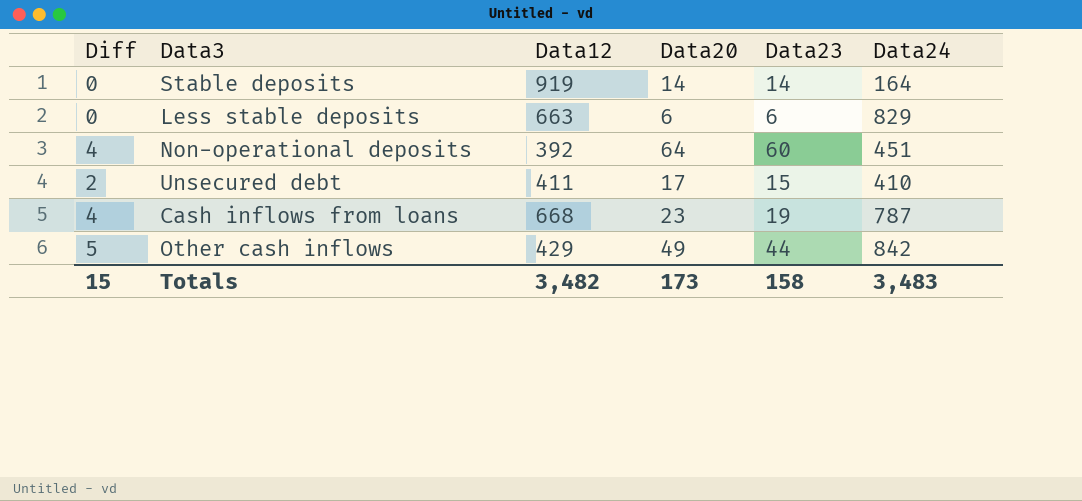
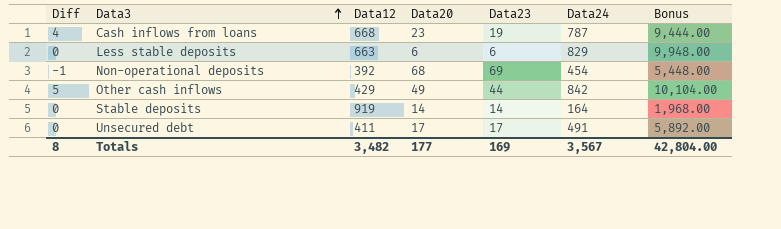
row order: none -> Data3 ascending
column Bonus | formula: none -> [Data24] * 12
Non-operational deposits | Diff: 4 -> -1
Non-operational deposits | Data20: 64 -> 68
Non-operational deposits | Data23: 60 -> 69
Non-operational deposits | Data24: 451 -> 454
Unsecured debt | Diff: 2 -> 0
Unsecured debt | Data23: 15 -> 17
Unsecured debt | Data24: 410 -> 491
Totals | Diff: 15 -> 8
Totals | Data20: 173 -> 177
Totals | Data23: 158 -> 169
Totals | Data24: 3,483 -> 3,567

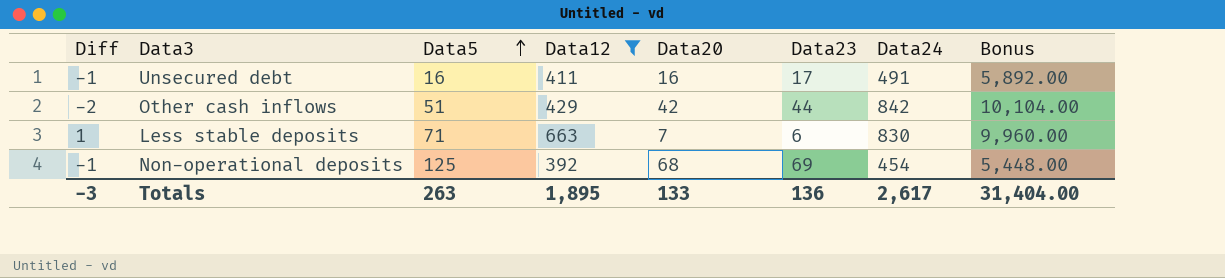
filter: none -> Data12 <= 663
row order: Data3 ascending -> Data5 ascending
column Data5 | position: none -> 3
Unsecured debt | Diff: 0 -> -1
Unsecured debt | Data20: 17 -> 16
Other cash inflows | Diff: 5 -> -2
Other cash inflows | Data20: 49 -> 42
Less stable deposits | Diff: 0 -> 1
Less stable deposits | Data20: 6 -> 7
Less stable deposits | Data24: 829 -> 830
Less stable deposits | Bonus: 9,948.00 -> 9,960.00
Totals | Diff: 8 -> -3
Totals | Data12: 3,482 -> 1,895
Totals | Data20: 177 -> 133
Totals | Data23: 169 -> 136
Totals | Data24: 3,567 -> 2,617
Totals | Bonus: 42,804.00 -> 31,404.00

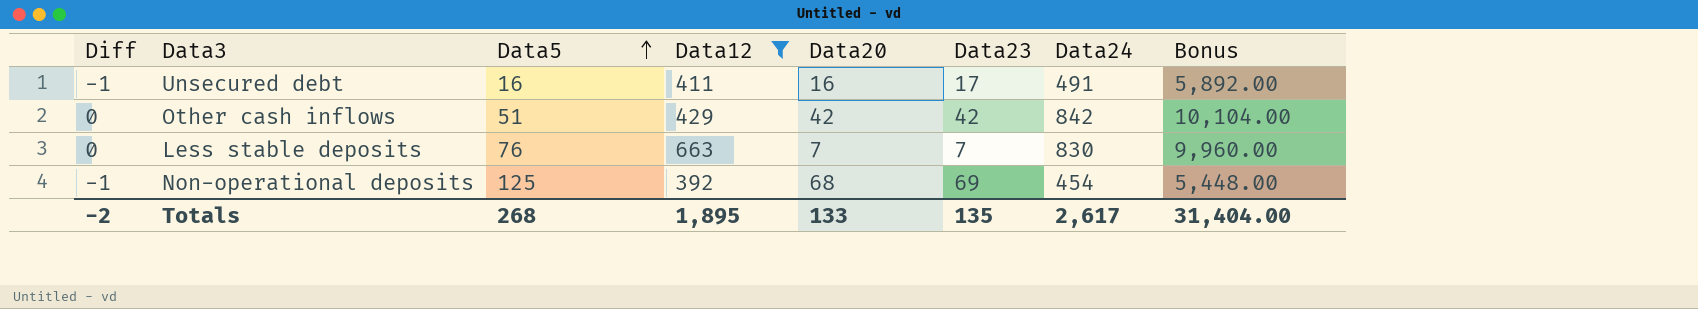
Other cash inflows | Diff: -2 -> 0
Other cash inflows | Data23: 44 -> 42
Less stable deposits | Diff: 1 -> 0
Less stable deposits | Data5: 71 -> 76
Less stable deposits | Data23: 6 -> 7
Totals | Diff: -3 -> -2
Totals | Data5: 263 -> 268
Totals | Data23: 136 -> 135

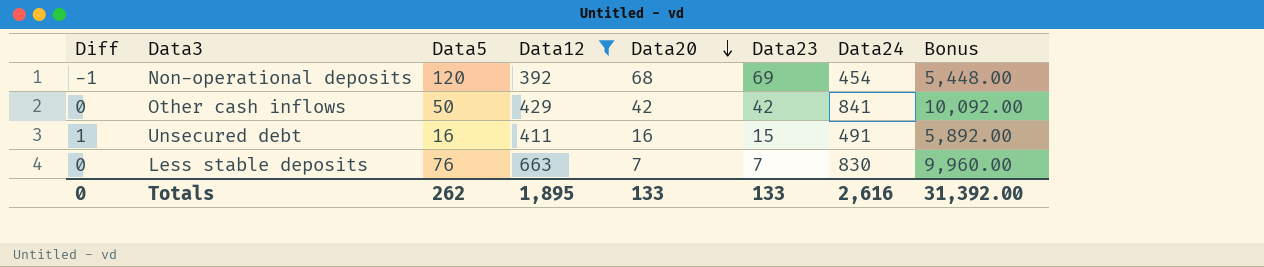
row order: Data5 ascending -> Data20 descending
Non-operational deposits | Data5: 125 -> 120
Other cash inflows | Data5: 51 -> 50
Other cash inflows | Data24: 842 -> 841
Other cash inflows | Bonus: 10,104.00 -> 10,092.00
Unsecured debt | Diff: -1 -> 1
Unsecured debt | Data23: 17 -> 15
Totals | Diff: -2 -> 0
Totals | Data5: 268 -> 262
Totals | Data23: 135 -> 133
Totals | Data24: 2,617 -> 2,616
Totals | Bonus: 31,404.00 -> 31,392.00

